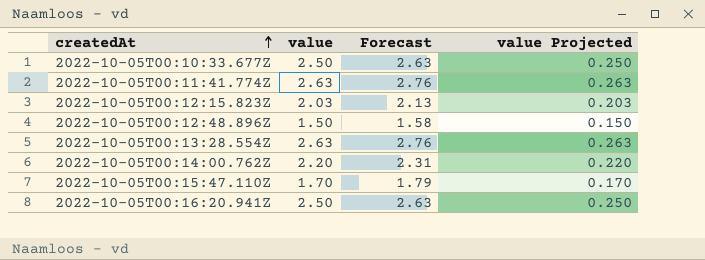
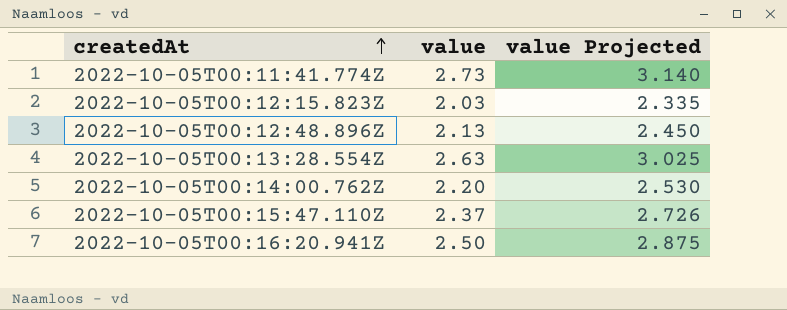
column Forecast | formula: [value] * 1.05 -> none
column value Projected | formula: [value] * 0.1 -> [value] * 1.15
row 2022-10-05T00:10:33.677Z: 2.50 | 2.63 | 0.250 -> none
2022-10-05T00:11:41.774Z | value: 2.63 -> 2.73
2022-10-05T00:12:48.896Z | value: 1.50 -> 2.13
2022-10-05T00:15:47.110Z | value: 1.70 -> 2.37

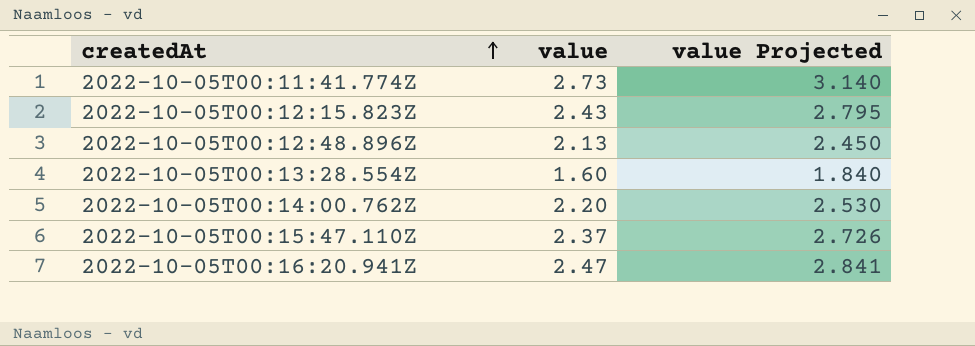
2022-10-05T00:12:15.823Z | value: 2.03 -> 2.43
2022-10-05T00:12:15.823Z | value Projected: 2.335 -> 2.795
2022-10-05T00:13:28.554Z | value: 2.63 -> 1.60
2022-10-05T00:13:28.554Z | value Projected: 3.025 -> 1.840
2022-10-05T00:16:20.941Z | value: 2.50 -> 2.47
2022-10-05T00:16:20.941Z | value Projected: 2.875 -> 2.841

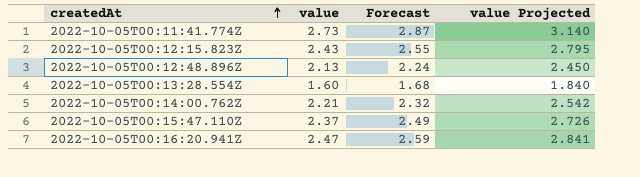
column Forecast | formula: none -> [value] * 1.05
2022-10-05T00:14:00.762Z | value: 2.20 -> 2.21
2022-10-05T00:14:00.762Z | value Projected: 2.530 -> 2.542

